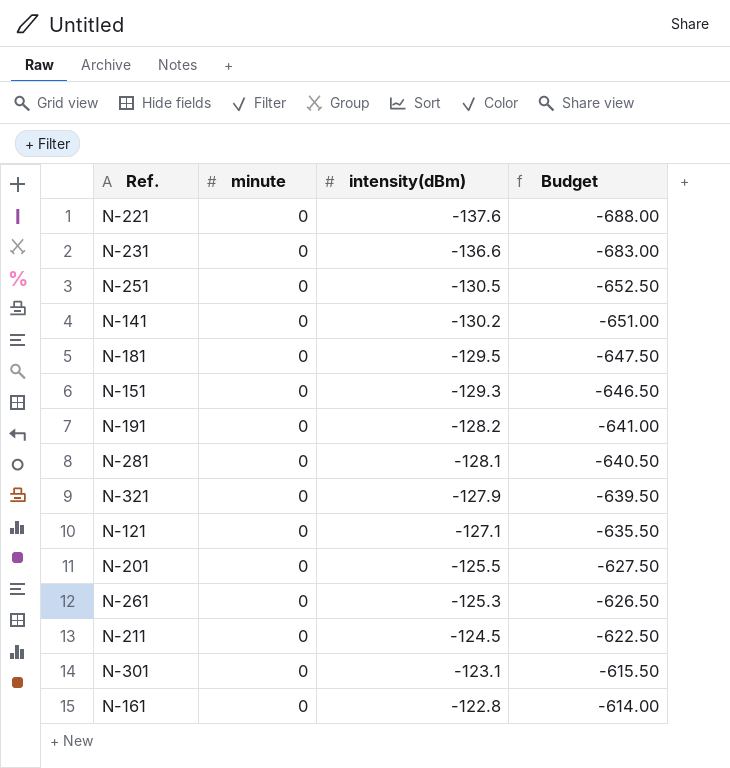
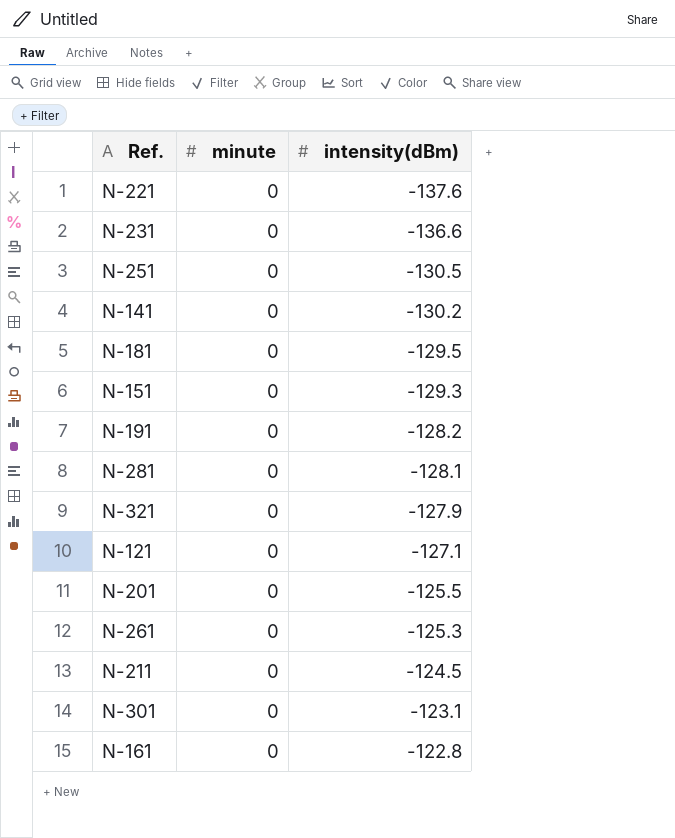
column Budget | formula: [intensity(dBm)] * 5 -> none

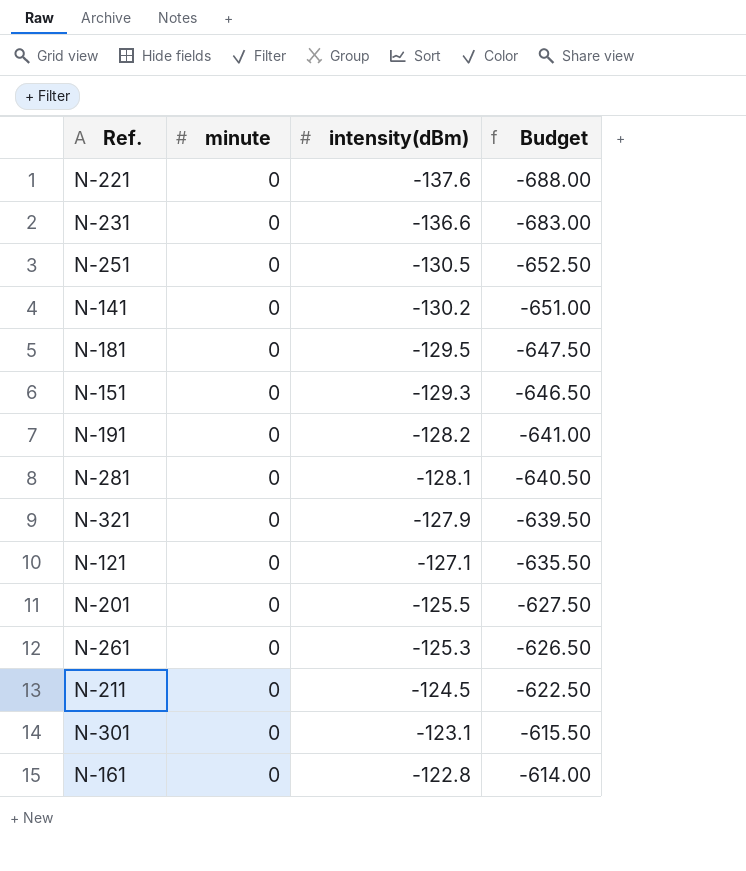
column Budget | formula: none -> [intensity(dBm)] * 5

